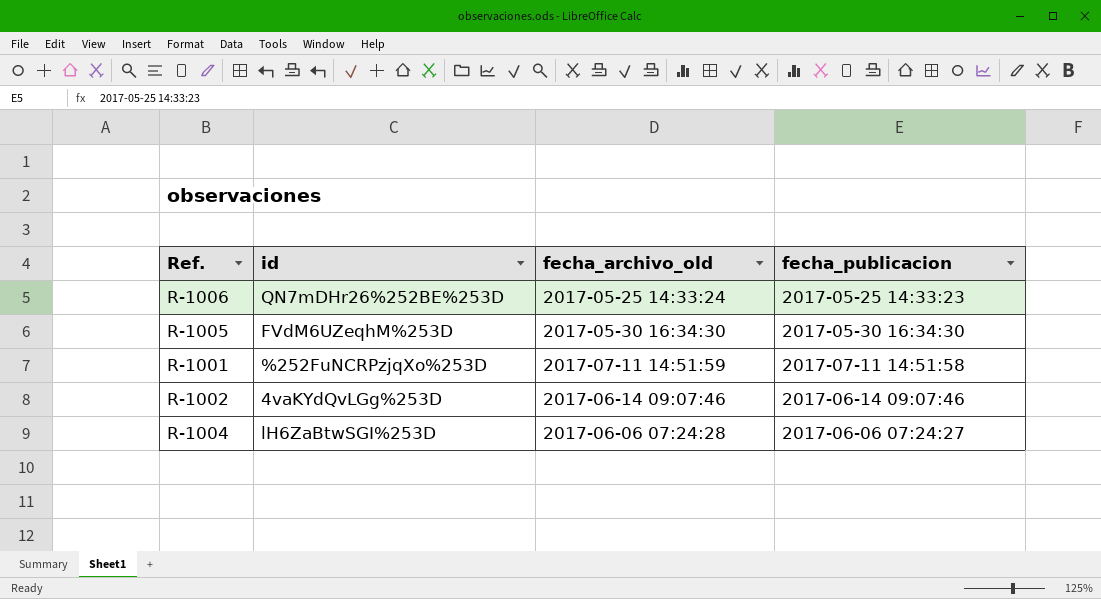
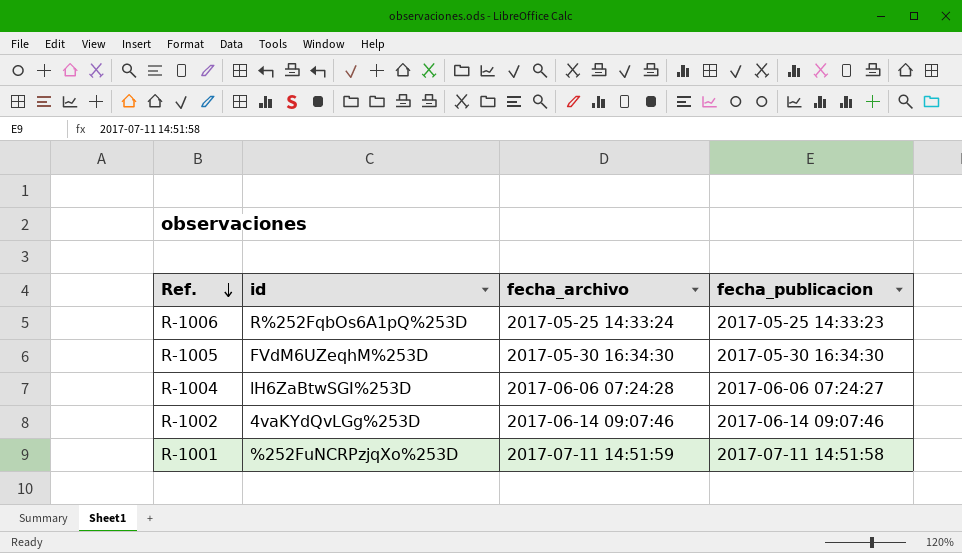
row order: none -> Ref. descending
column name: fecha_archivo_old -> fecha_archivo
R-1006 | id: QN7mDHr26%252BE%253D -> R%252FqbOs6A1pQ%253D

